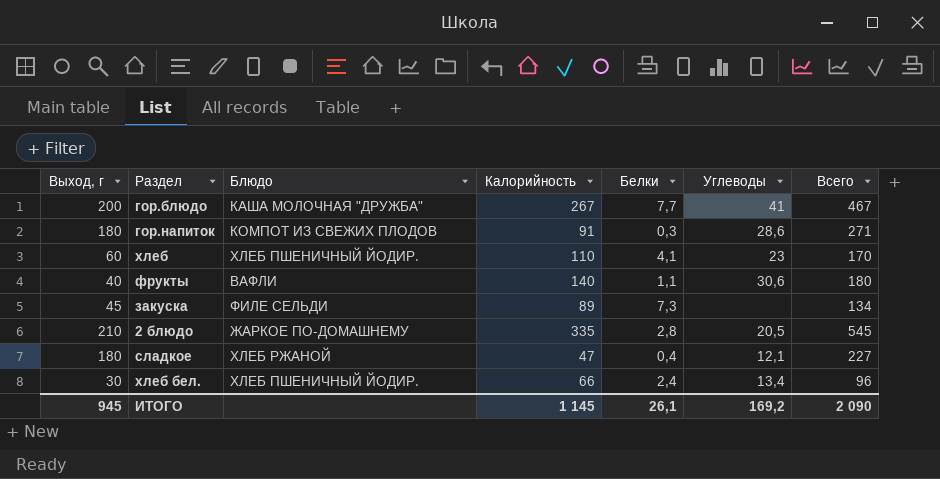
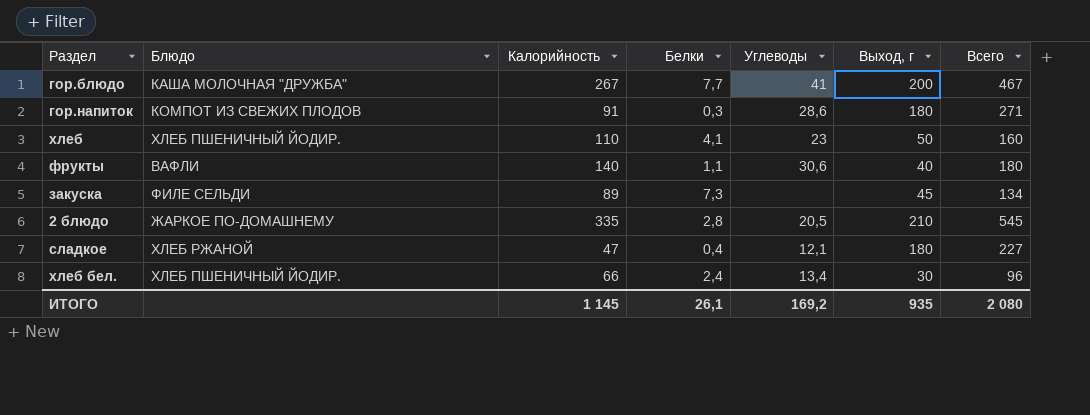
column Выход, г | position: 1 -> 6
хлеб | Выход, г: 60 -> 50
хлеб | Всего: 170 -> 160
ИТОГО | Выход, г: 945 -> 935
ИТОГО | Всего: 2 090 -> 2 080

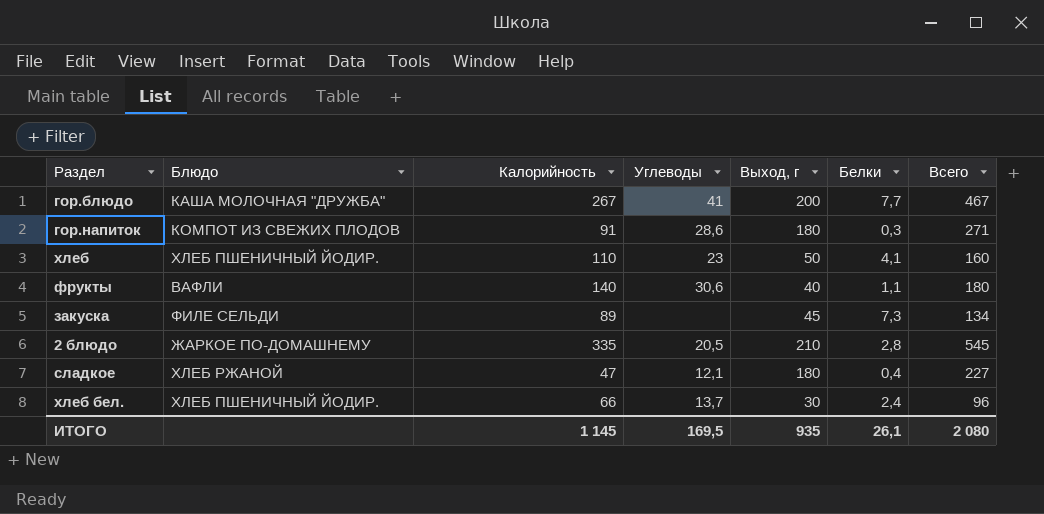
column Белки | position: 4 -> 6
хлеб бел. | Углеводы: 13,4 -> 13,7
ИТОГО | Углеводы: 169,2 -> 169,5

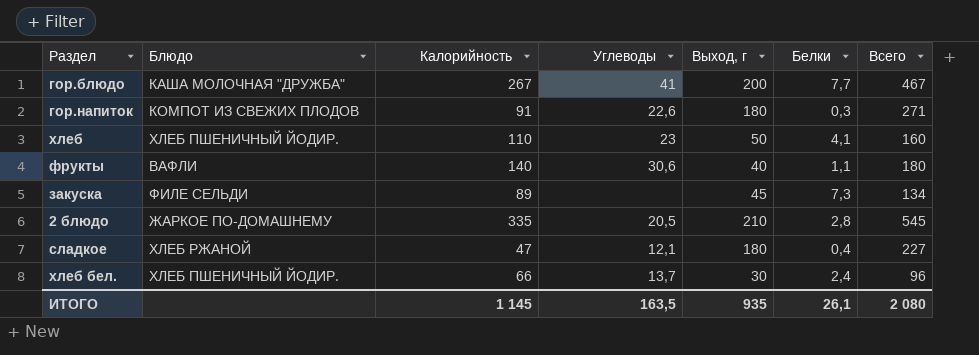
гор.напиток | Углеводы: 28,6 -> 22,6
ИТОГО | Углеводы: 169,5 -> 163,5

